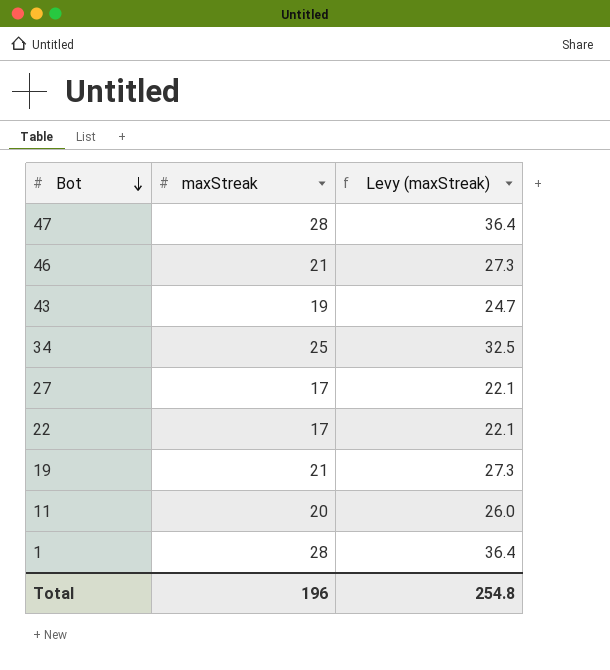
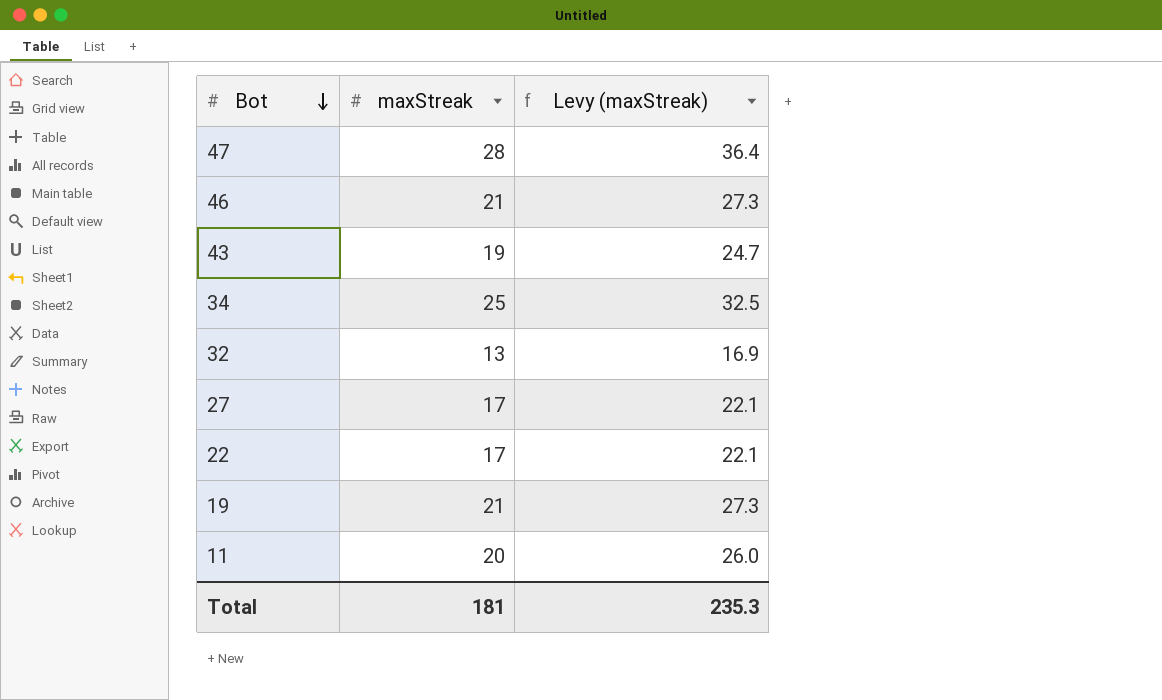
row 1: 28 | 36.4 -> none
row 32: none -> 13 | 16.9
Total | maxStreak: 196 -> 181
Total | Levy (maxStreak): 254.8 -> 235.3

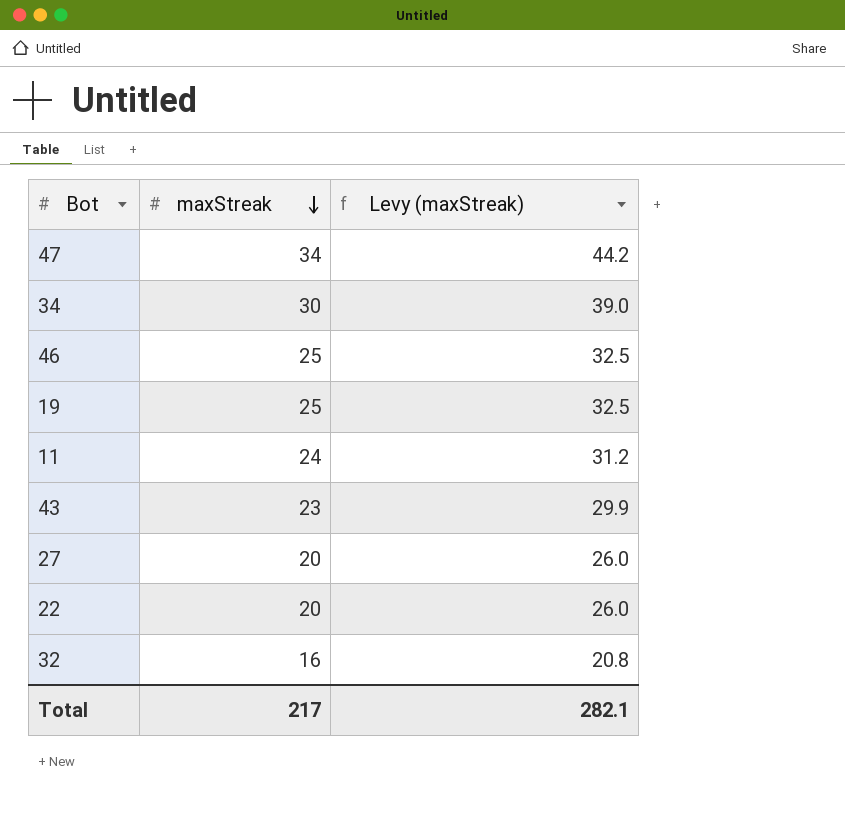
row order: Bot descending -> maxStreak descending
47 | maxStreak: 28 -> 34
47 | Levy (maxStreak): 36.4 -> 44.2
34 | maxStreak: 25 -> 30
34 | Levy (maxStreak): 32.5 -> 39.0
46 | maxStreak: 21 -> 25
46 | Levy (maxStreak): 27.3 -> 32.5
19 | maxStreak: 21 -> 25
19 | Levy (maxStreak): 27.3 -> 32.5
11 | maxStreak: 20 -> 24
11 | Levy (maxStreak): 26.0 -> 31.2
43 | maxStreak: 19 -> 23
43 | Levy (maxStreak): 24.7 -> 29.9
27 | maxStreak: 17 -> 20
27 | Levy (maxStreak): 22.1 -> 26.0
22 | maxStreak: 17 -> 20
22 | Levy (maxStreak): 22.1 -> 26.0
32 | maxStreak: 13 -> 16
32 | Levy (maxStreak): 16.9 -> 20.8
Total | maxStreak: 181 -> 217
Total | Levy (maxStreak): 235.3 -> 282.1

